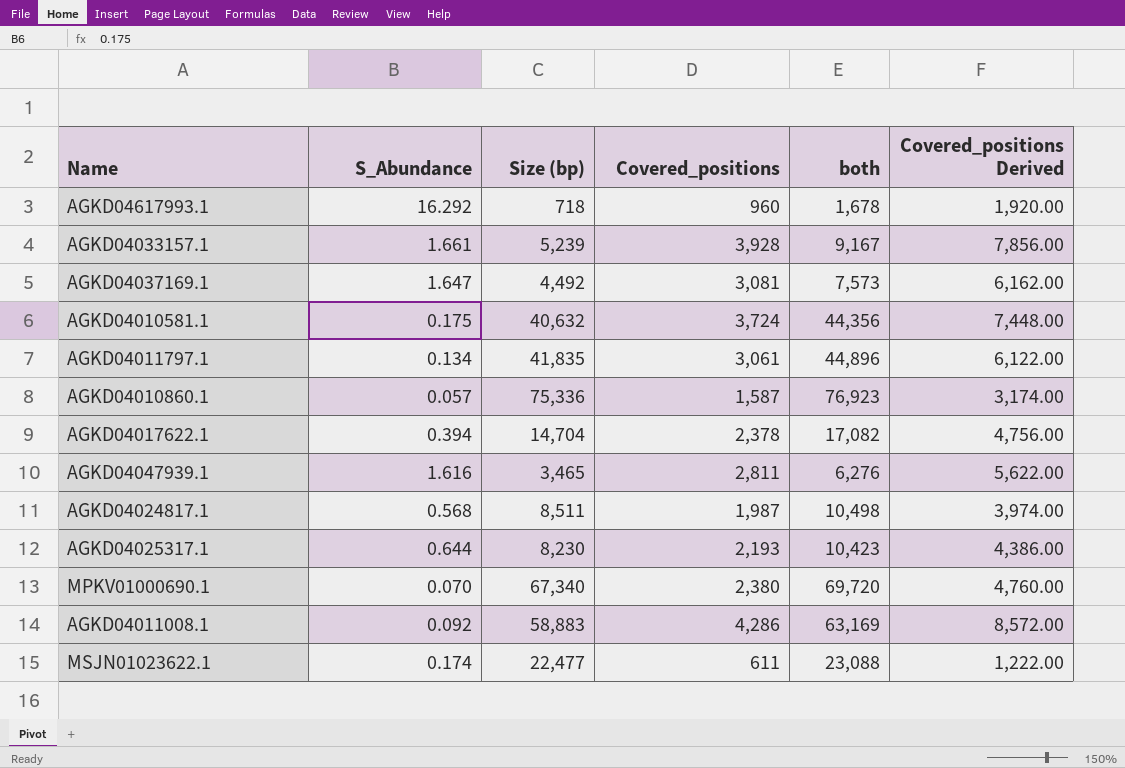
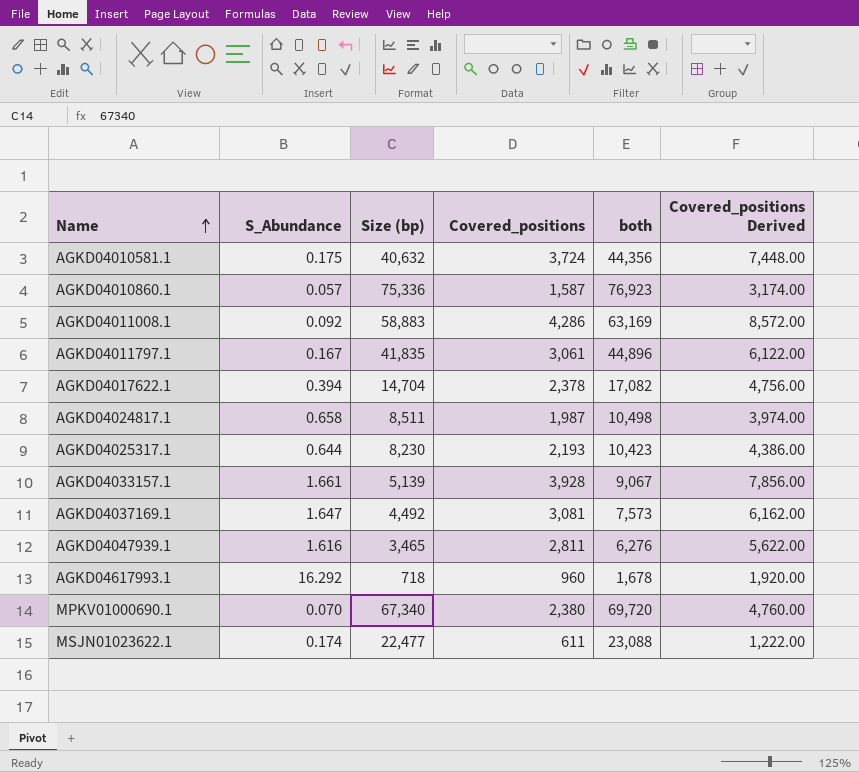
row order: none -> Name ascending
AGKD04011797.1 | S_Abundance: 0.134 -> 0.167
AGKD04024817.1 | S_Abundance: 0.568 -> 0.658
AGKD04033157.1 | Size (bp): 5,239 -> 5,139
AGKD04033157.1 | both: 9,167 -> 9,067

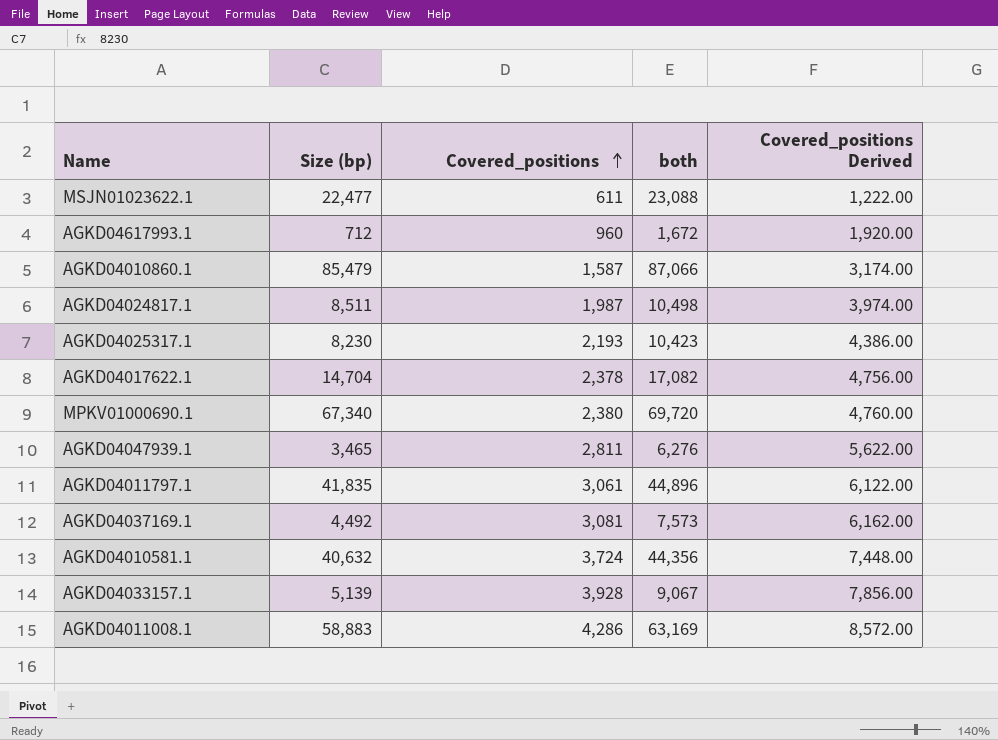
row order: Name ascending -> Covered_positions ascending
column S_Abundance | position: 2 -> none
AGKD04617993.1 | Size (bp): 718 -> 712
AGKD04617993.1 | both: 1,678 -> 1,672
AGKD04010860.1 | Size (bp): 75,336 -> 85,479
AGKD04010860.1 | both: 76,923 -> 87,066

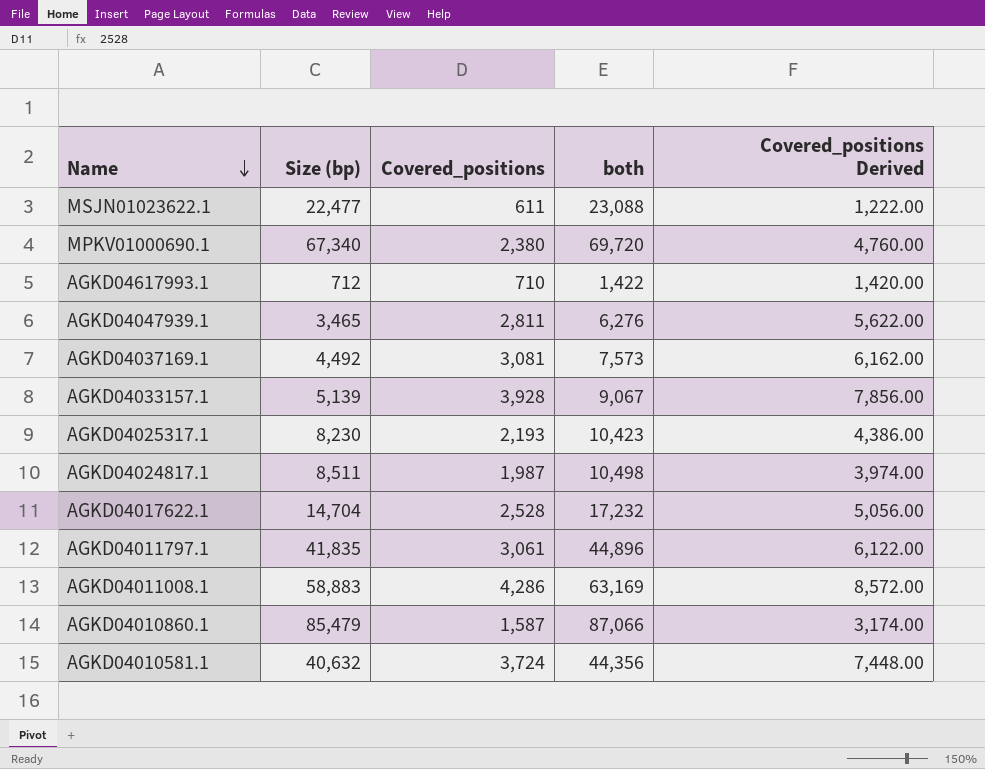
row order: Covered_positions ascending -> Name descending
AGKD04617993.1 | Covered_positions: 960 -> 710
AGKD04617993.1 | both: 1,672 -> 1,422
AGKD04617993.1 | Covered_positions Derived: 1,920.00 -> 1,420.00
AGKD04017622.1 | Covered_positions: 2,378 -> 2,528
AGKD04017622.1 | both: 17,082 -> 17,232
AGKD04017622.1 | Covered_positions Derived: 4,756.00 -> 5,056.00

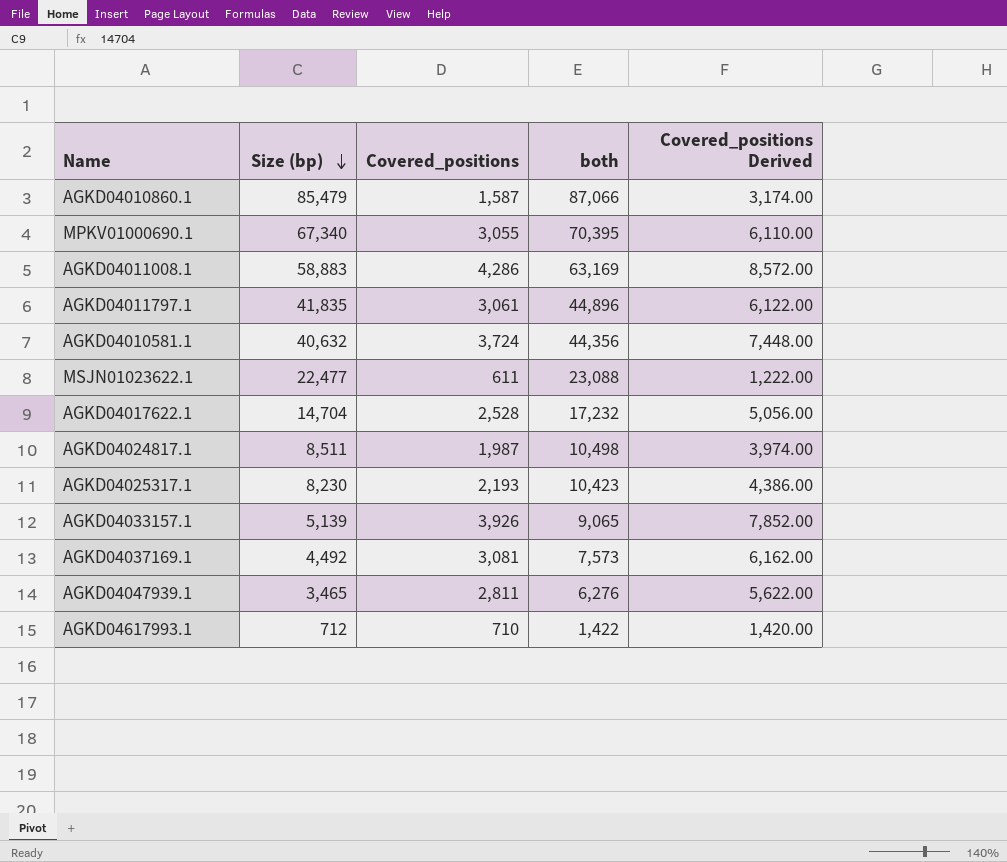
row order: Name descending -> Size (bp) descending
MPKV01000690.1 | Covered_positions: 2,380 -> 3,055
MPKV01000690.1 | both: 69,720 -> 70,395
MPKV01000690.1 | Covered_positions Derived: 4,760.00 -> 6,110.00
AGKD04033157.1 | Covered_positions: 3,928 -> 3,926
AGKD04033157.1 | both: 9,067 -> 9,065
AGKD04033157.1 | Covered_positions Derived: 7,856.00 -> 7,852.00

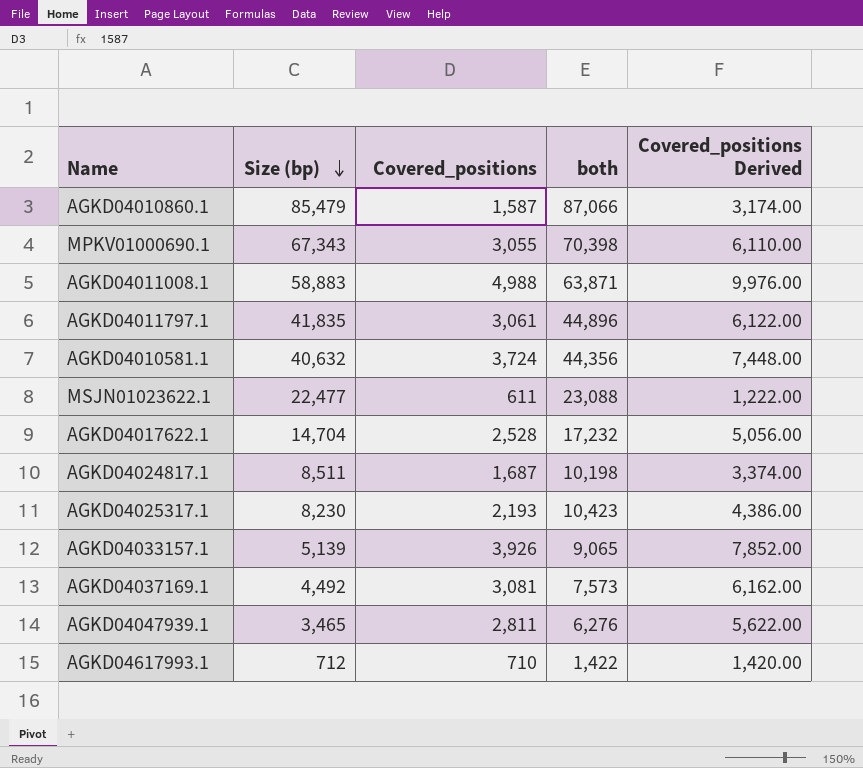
MPKV01000690.1 | Size (bp): 67,340 -> 67,343
MPKV01000690.1 | both: 70,395 -> 70,398
AGKD04011008.1 | Covered_positions: 4,286 -> 4,988
AGKD04011008.1 | both: 63,169 -> 63,871
AGKD04011008.1 | Covered_positions Derived: 8,572.00 -> 9,976.00
AGKD04024817.1 | Covered_positions: 1,987 -> 1,687
AGKD04024817.1 | both: 10,498 -> 10,198
AGKD04024817.1 | Covered_positions Derived: 3,974.00 -> 3,374.00

